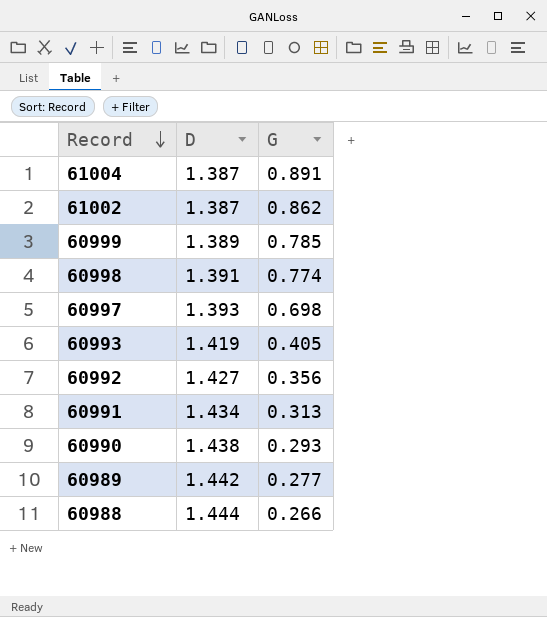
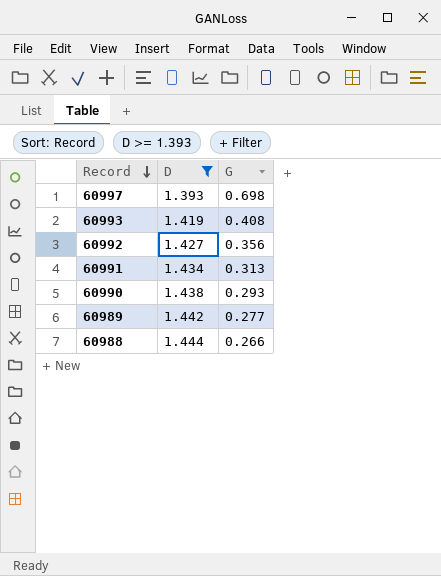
filter: none -> D >= 1.393
60993 | G: 0.405 -> 0.408

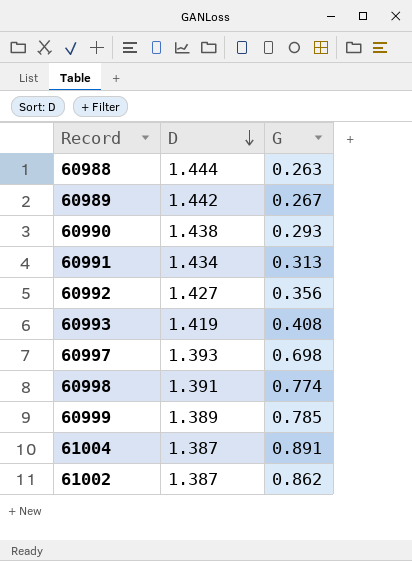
filter: D >= 1.393 -> none
row order: Record descending -> D descending
60988 | G: 0.266 -> 0.263
60989 | G: 0.277 -> 0.267

